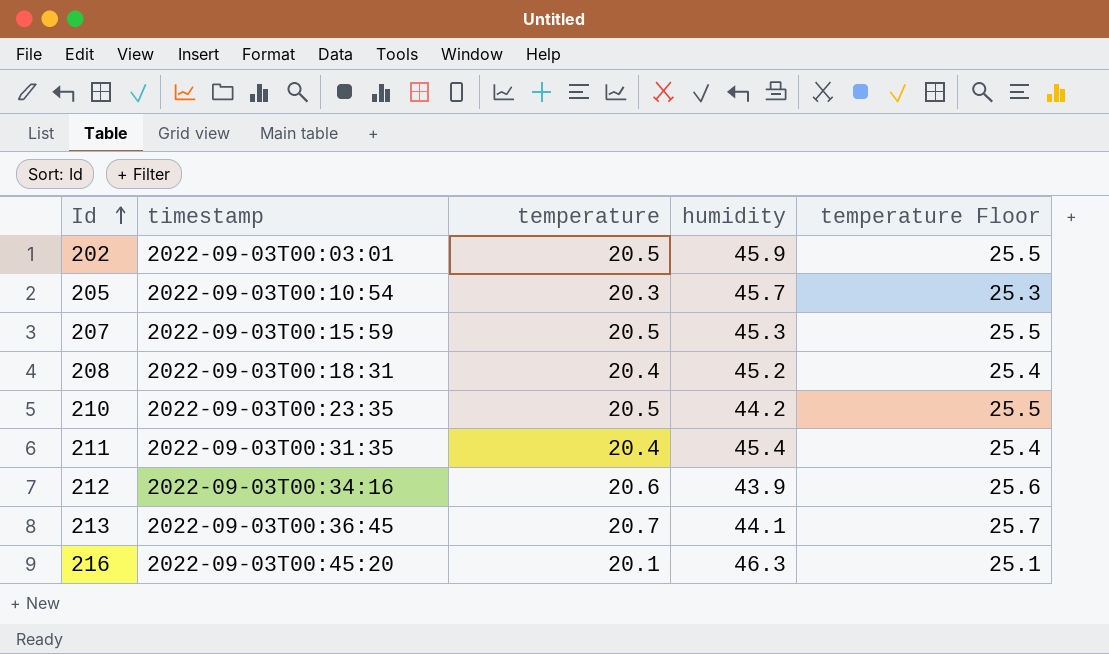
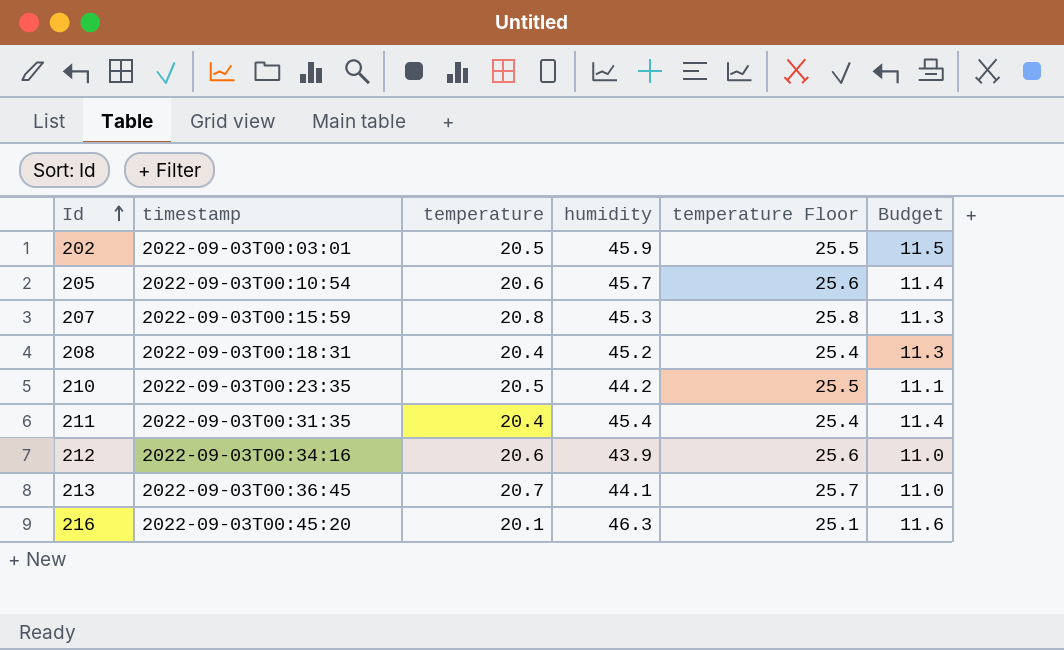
column Budget | formula: none -> [humidity] * 0.25
205 | temperature: 20.3 -> 20.6
205 | temperature Floor: 25.3 -> 25.6
207 | temperature: 20.5 -> 20.8
207 | temperature Floor: 25.5 -> 25.8

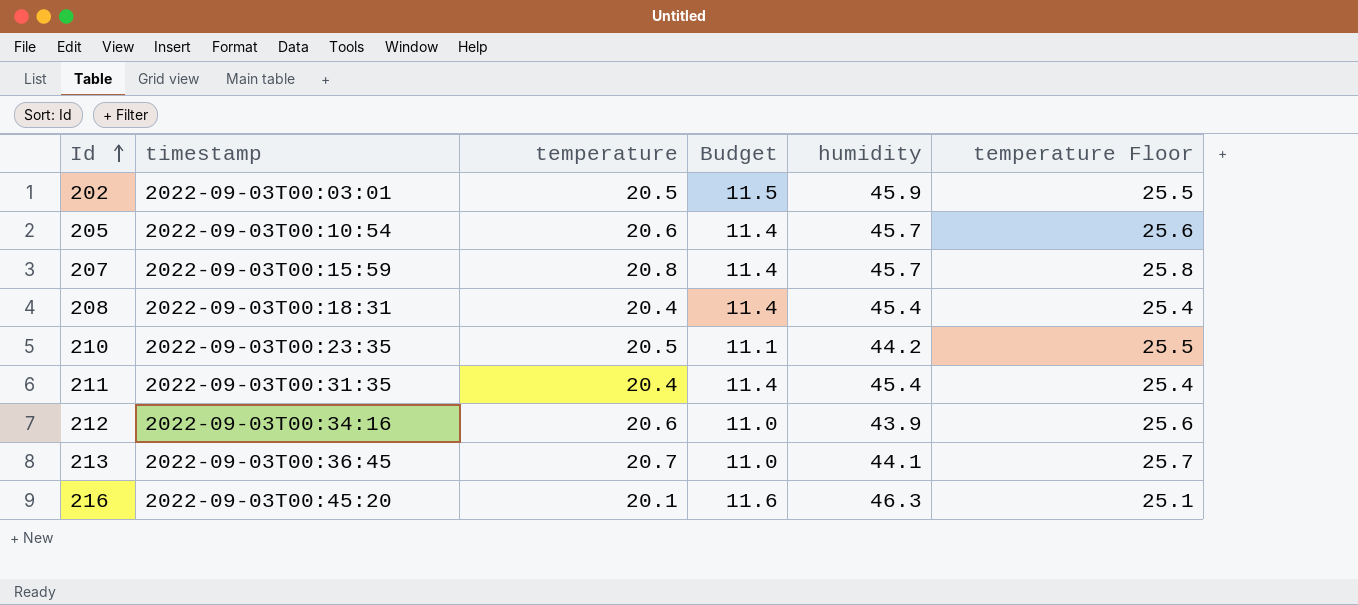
column Budget | position: 6 -> 4
207 | Budget: 11.3 -> 11.4
207 | humidity: 45.3 -> 45.7
208 | Budget: 11.3 -> 11.4
208 | humidity: 45.2 -> 45.4

